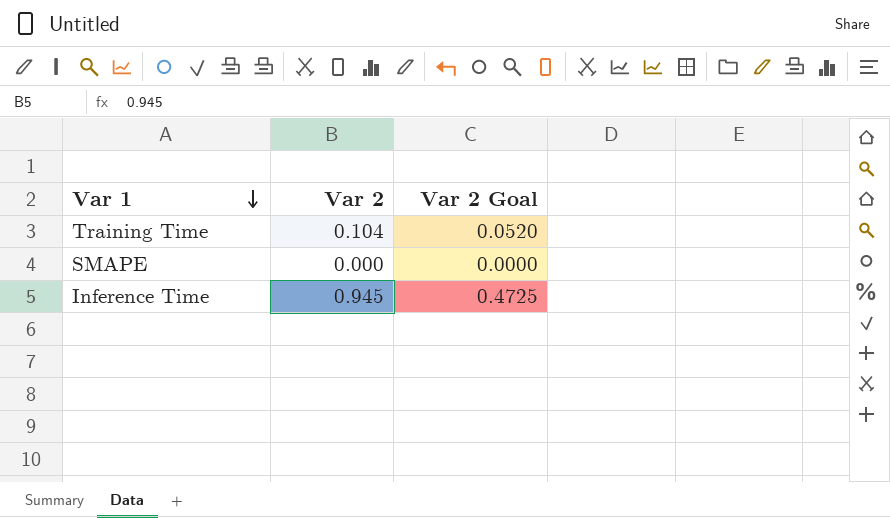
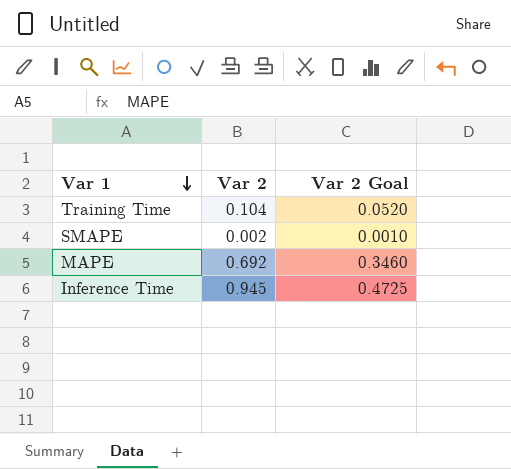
SMAPE | Var 2: 0.000 -> 0.002
SMAPE | Var 2 Goal: 0.0000 -> 0.0010
row MAPE: none -> 0.692 | 0.3460

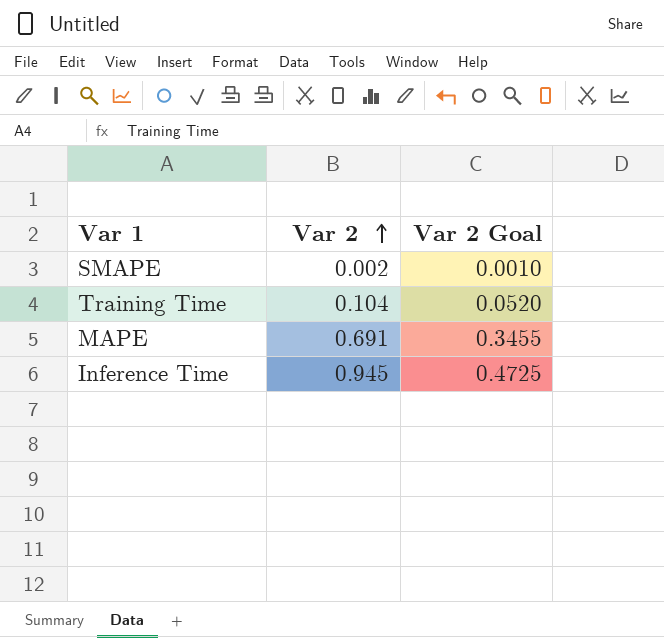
row order: Var 1 descending -> Var 2 ascending
MAPE | Var 2: 0.692 -> 0.691
MAPE | Var 2 Goal: 0.3460 -> 0.3455

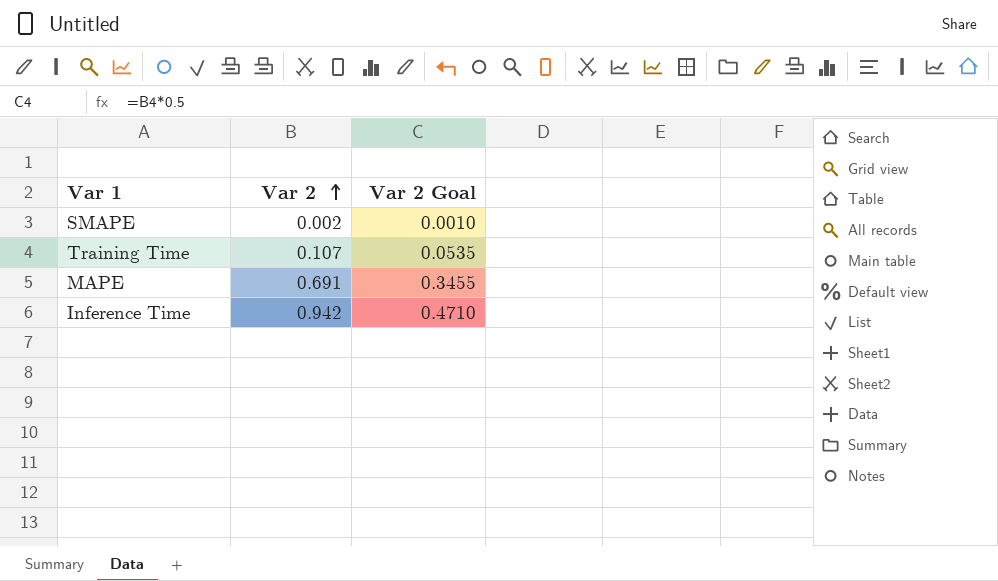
Training Time | Var 2: 0.104 -> 0.107
Training Time | Var 2 Goal: 0.0520 -> 0.0535
Inference Time | Var 2: 0.945 -> 0.942
Inference Time | Var 2 Goal: 0.4725 -> 0.4710

